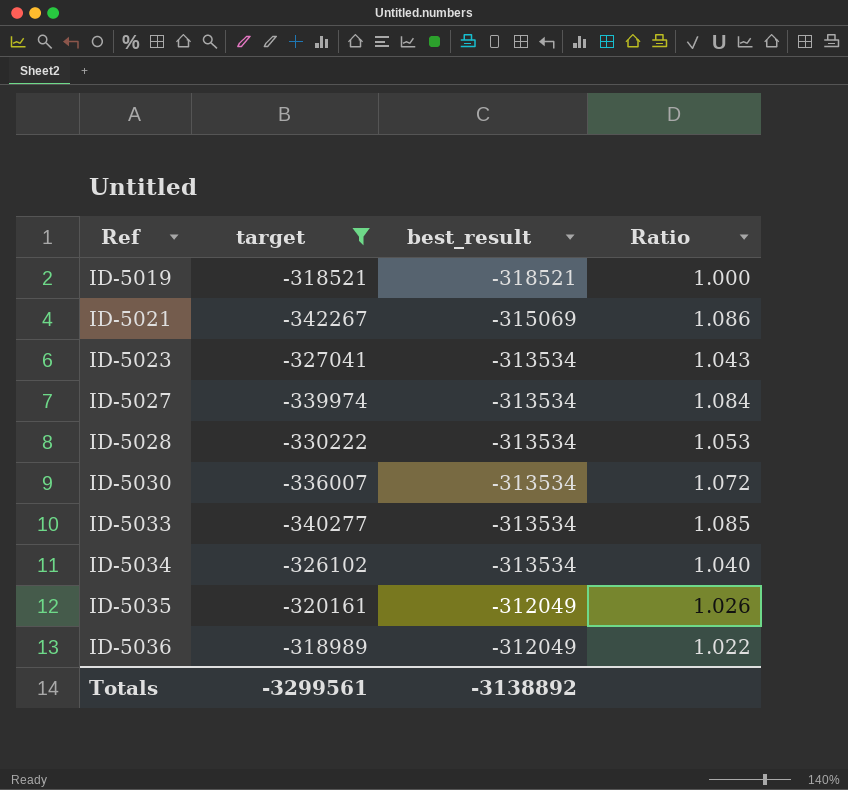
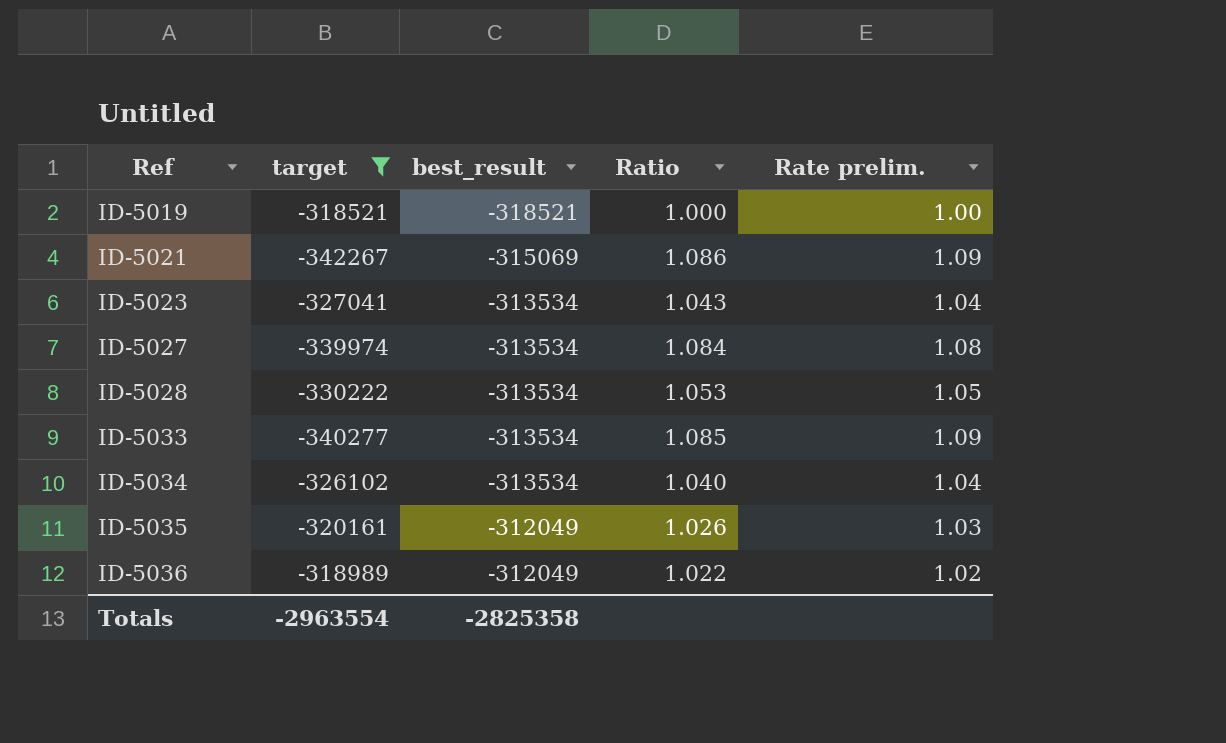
column Rate prelim. | formula: none -> [target] / [best_result]
row ID-5030: -336007 | -313534 | 1.072 -> none
Totals | target: -3299561 -> -2963554
Totals | best_result: -3138892 -> -2825358

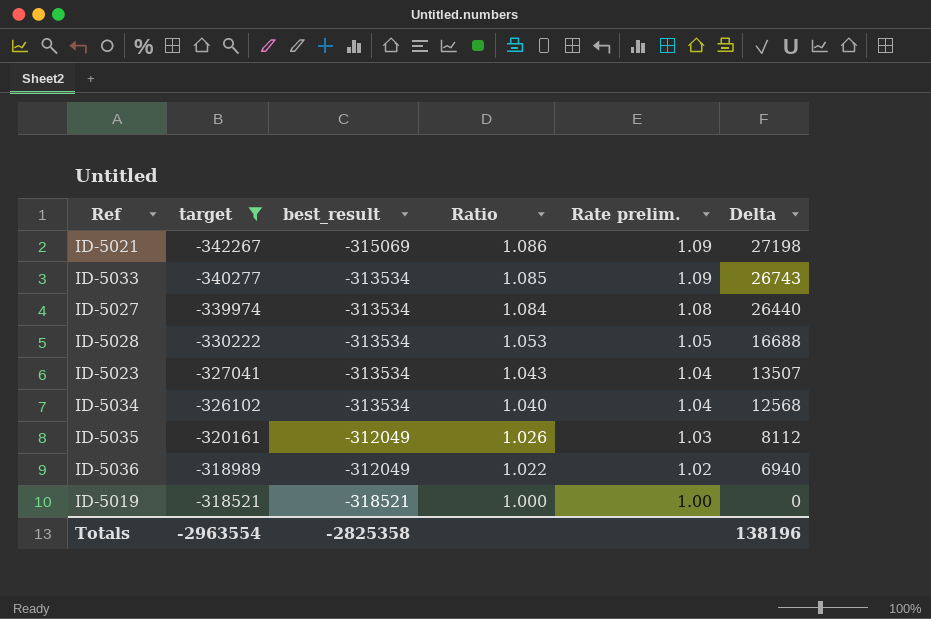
row order: Ref ascending -> target ascending
column Delta | formula: none -> [best_result] - [target]

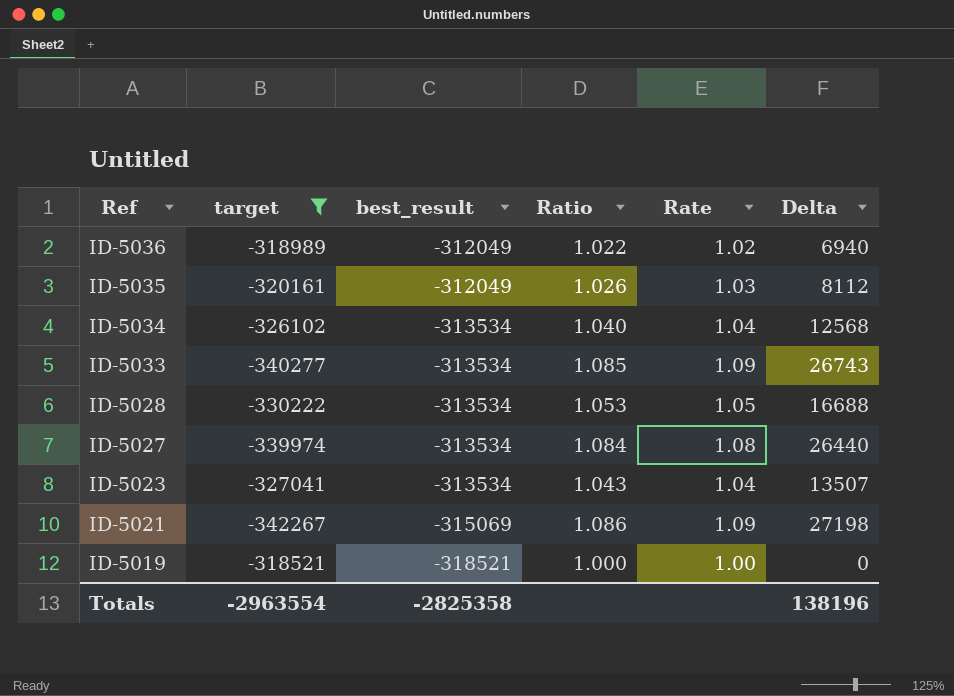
row order: target ascending -> Ref descending
column name: Rate prelim. -> Rate

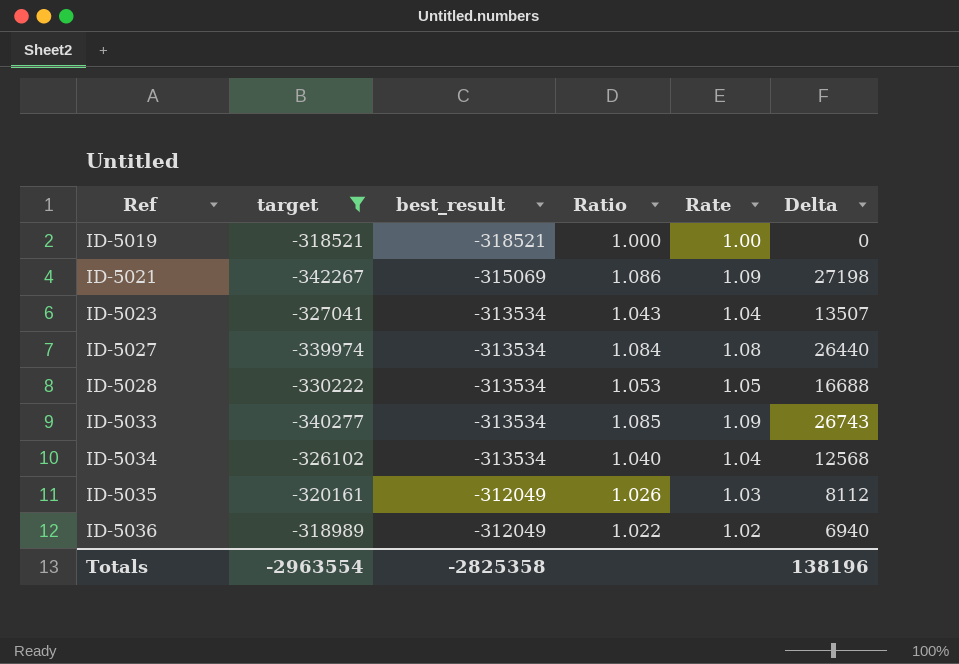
row order: Ref descending -> Ref ascending

